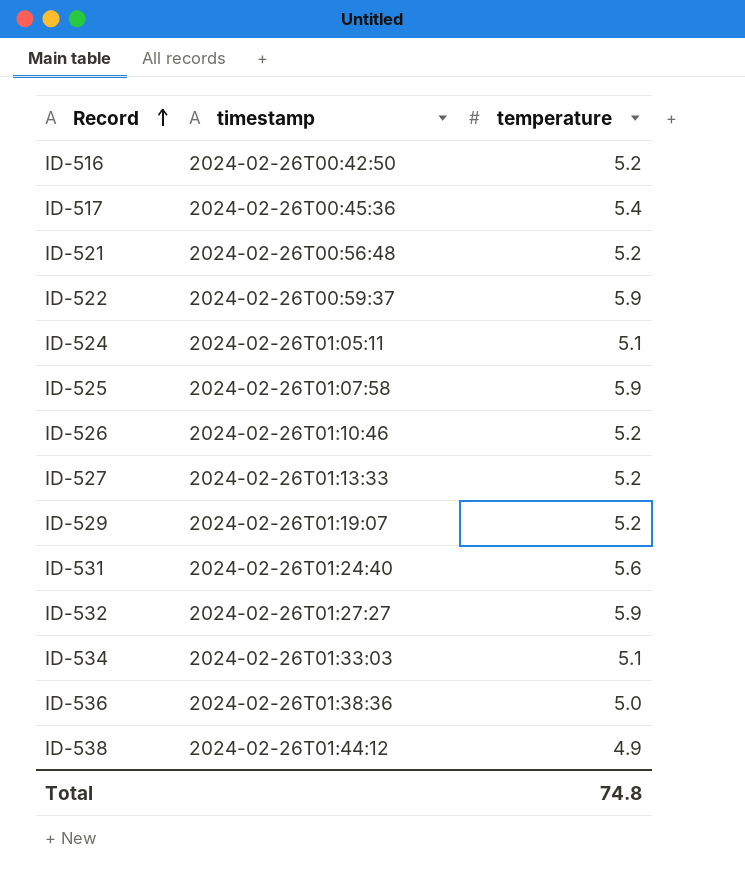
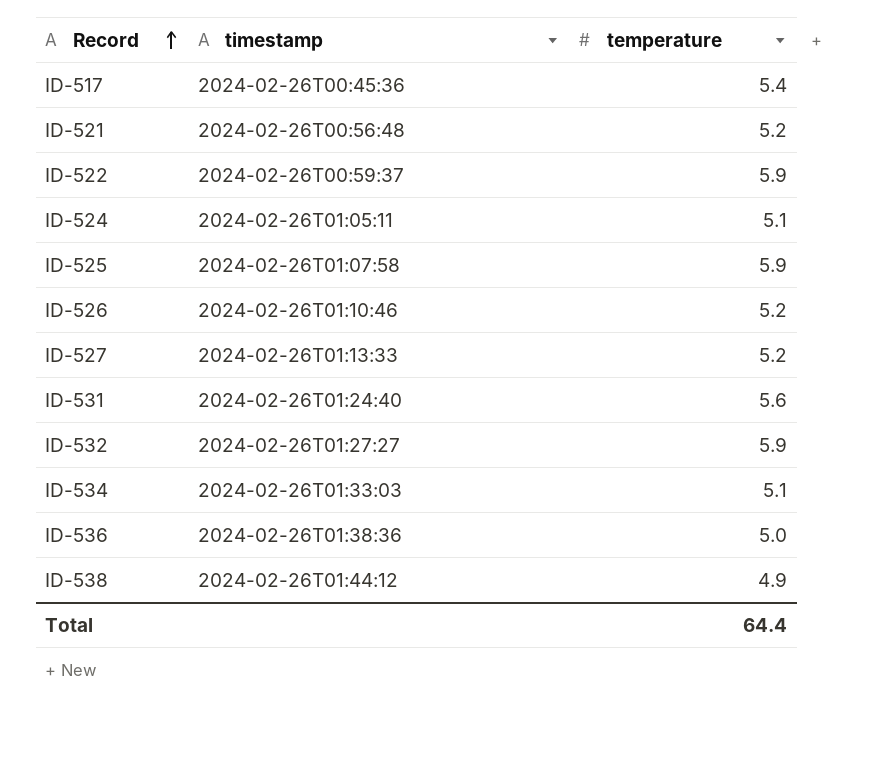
row ID-516: 2024-02-26T00:42:50 | 5.2 -> none
row ID-529: 2024-02-26T01:19:07 | 5.2 -> none
Total | temperature: 74.8 -> 64.4

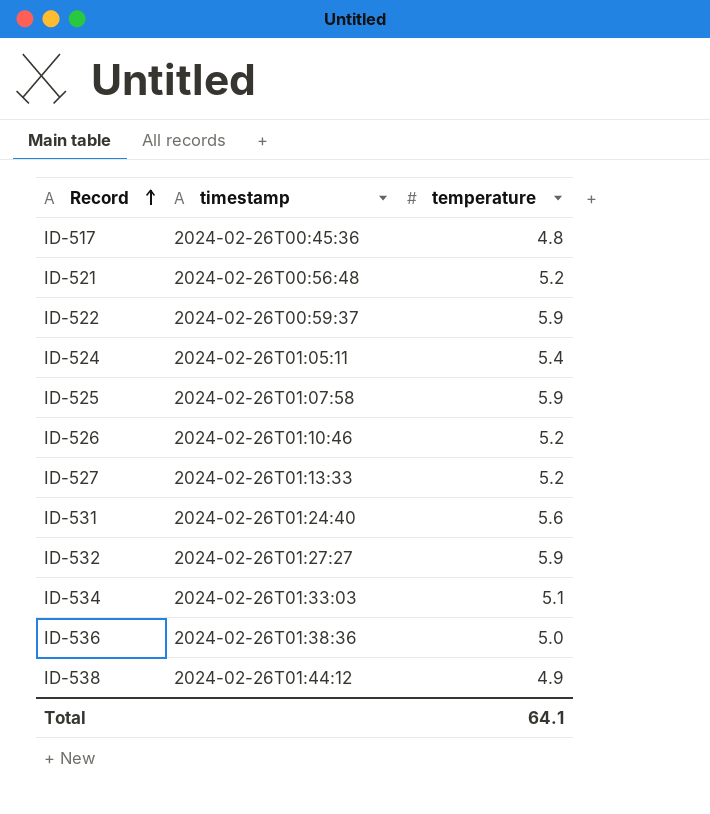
ID-517 | temperature: 5.4 -> 4.8
ID-524 | temperature: 5.1 -> 5.4
Total | temperature: 64.4 -> 64.1

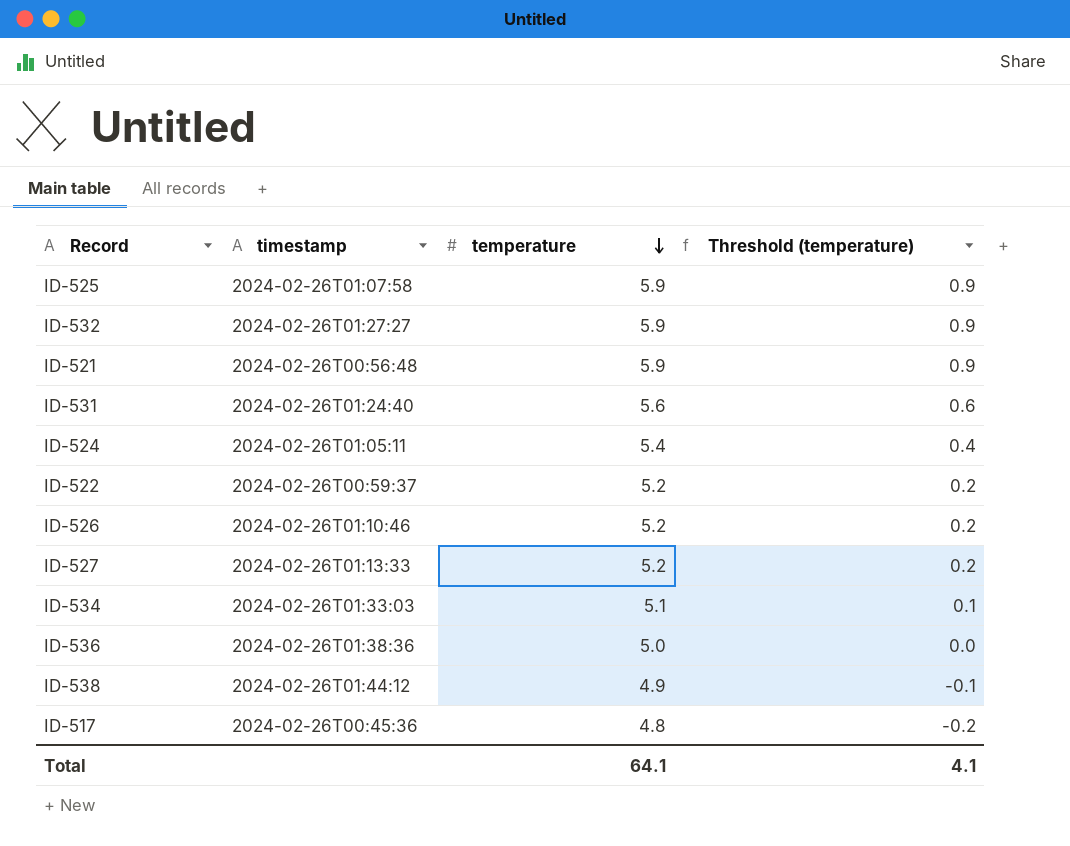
row order: Record ascending -> temperature descending
column Threshold (temperature) | formula: none -> [temperature] - 5
ID-521 | temperature: 5.2 -> 5.9
ID-522 | temperature: 5.9 -> 5.2

